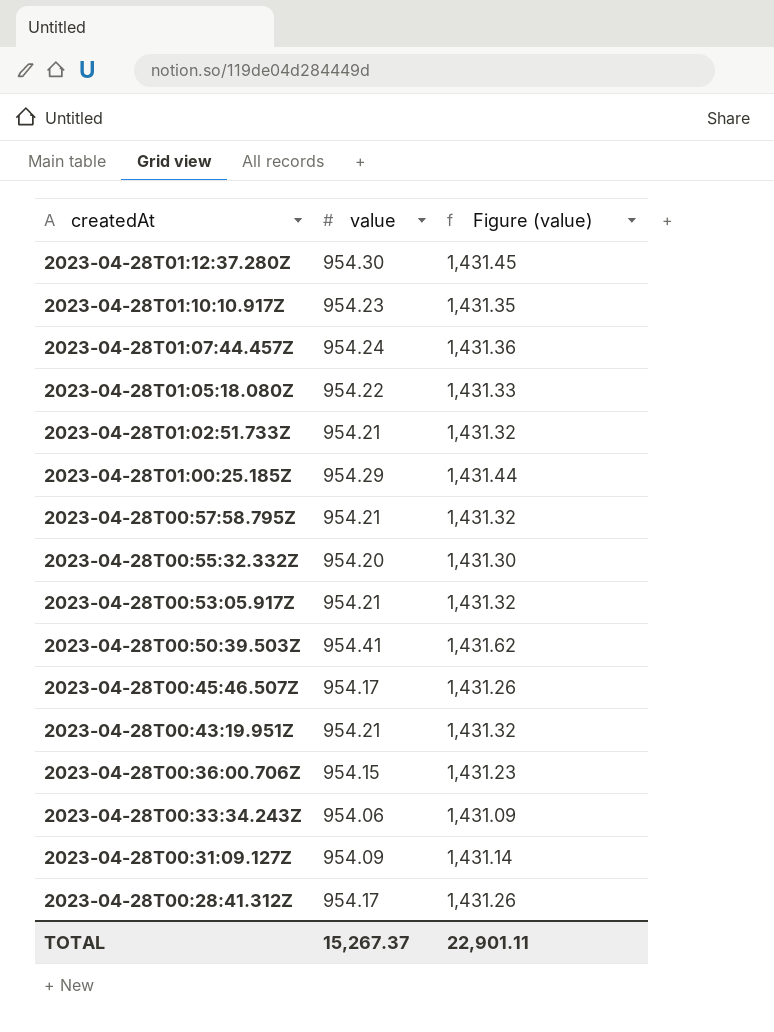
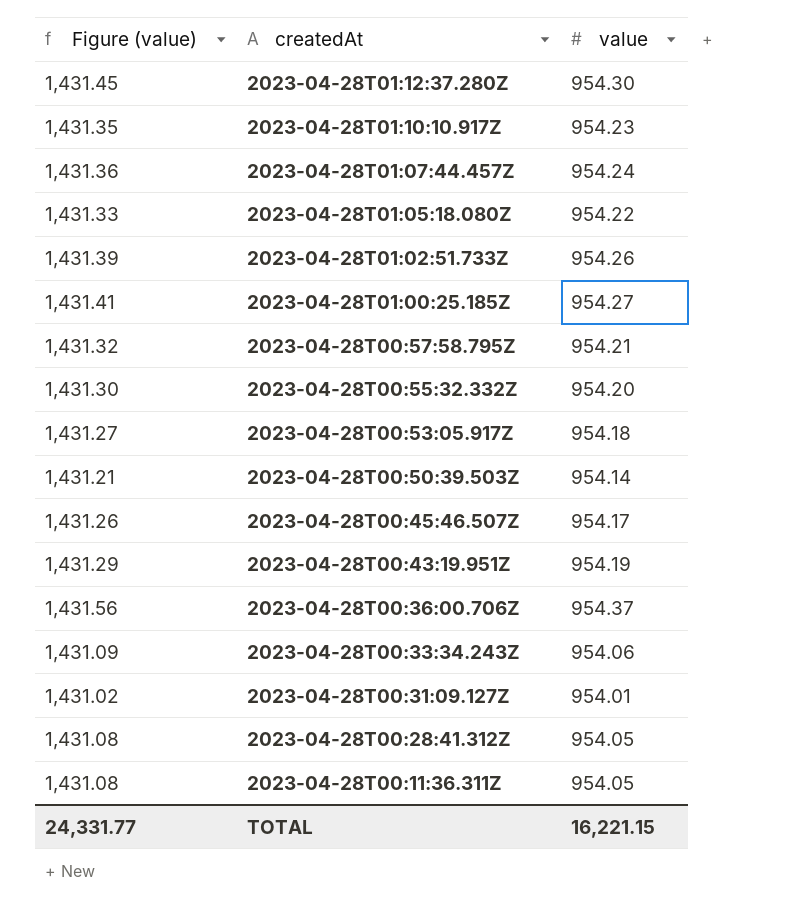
column Figure (value) | position: 3 -> 1
2023-04-28T01:02:51.733Z | Figure (value): 1,431.32 -> 1,431.39
2023-04-28T01:02:51.733Z | value: 954.21 -> 954.26
2023-04-28T01:00:25.185Z | Figure (value): 1,431.44 -> 1,431.41
2023-04-28T01:00:25.185Z | value: 954.29 -> 954.27
2023-04-28T00:53:05.917Z | Figure (value): 1,431.32 -> 1,431.27
2023-04-28T00:53:05.917Z | value: 954.21 -> 954.18
2023-04-28T00:50:39.503Z | Figure (value): 1,431.62 -> 1,431.21
2023-04-28T00:50:39.503Z | value: 954.41 -> 954.14
2023-04-28T00:43:19.951Z | Figure (value): 1,431.32 -> 1,431.29
2023-04-28T00:43:19.951Z | value: 954.21 -> 954.19
2023-04-28T00:36:00.706Z | Figure (value): 1,431.23 -> 1,431.56
2023-04-28T00:36:00.706Z | value: 954.15 -> 954.37
2023-04-28T00:31:09.127Z | Figure (value): 1,431.14 -> 1,431.02
2023-04-28T00:31:09.127Z | value: 954.09 -> 954.01
2023-04-28T00:28:41.312Z | Figure (value): 1,431.26 -> 1,431.08
2023-04-28T00:28:41.312Z | value: 954.17 -> 954.05
row 2023-04-28T00:11:36.311Z: none -> 1,431.08 | 954.05
TOTAL | Figure (value): 22,901.11 -> 24,331.77
TOTAL | value: 15,267.37 -> 16,221.15

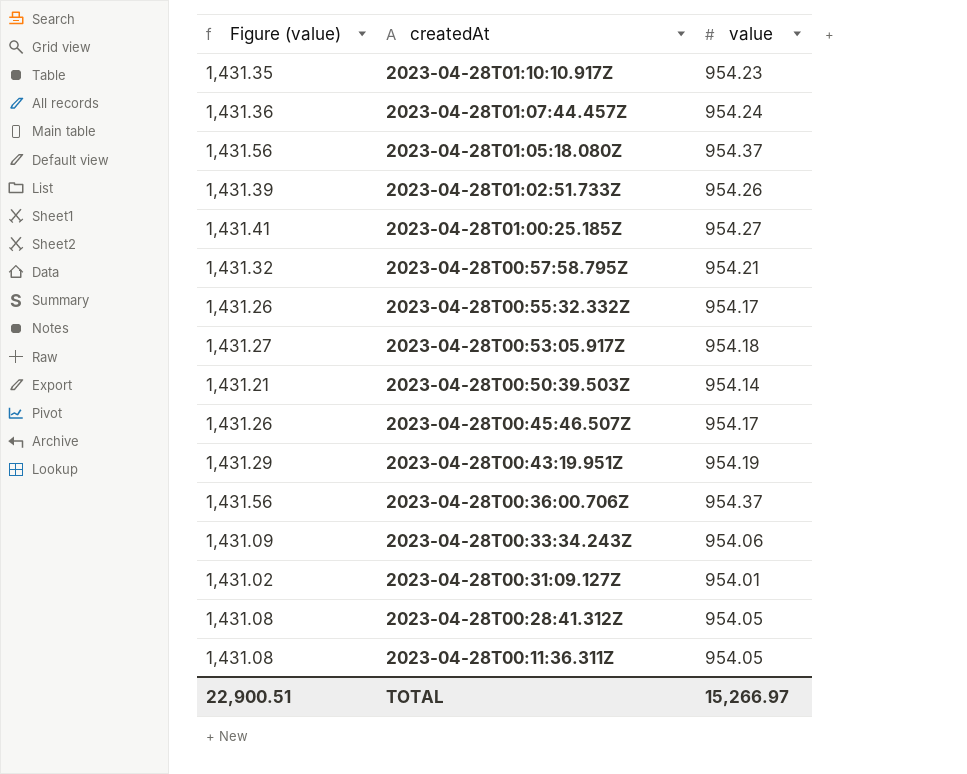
row 2023-04-28T01:12:37.280Z: 1,431.45 | 954.30 -> none
2023-04-28T01:05:18.080Z | Figure (value): 1,431.33 -> 1,431.56
2023-04-28T01:05:18.080Z | value: 954.22 -> 954.37
2023-04-28T00:55:32.332Z | Figure (value): 1,431.30 -> 1,431.26
2023-04-28T00:55:32.332Z | value: 954.20 -> 954.17
TOTAL | Figure (value): 24,331.77 -> 22,900.51
TOTAL | value: 16,221.15 -> 15,266.97

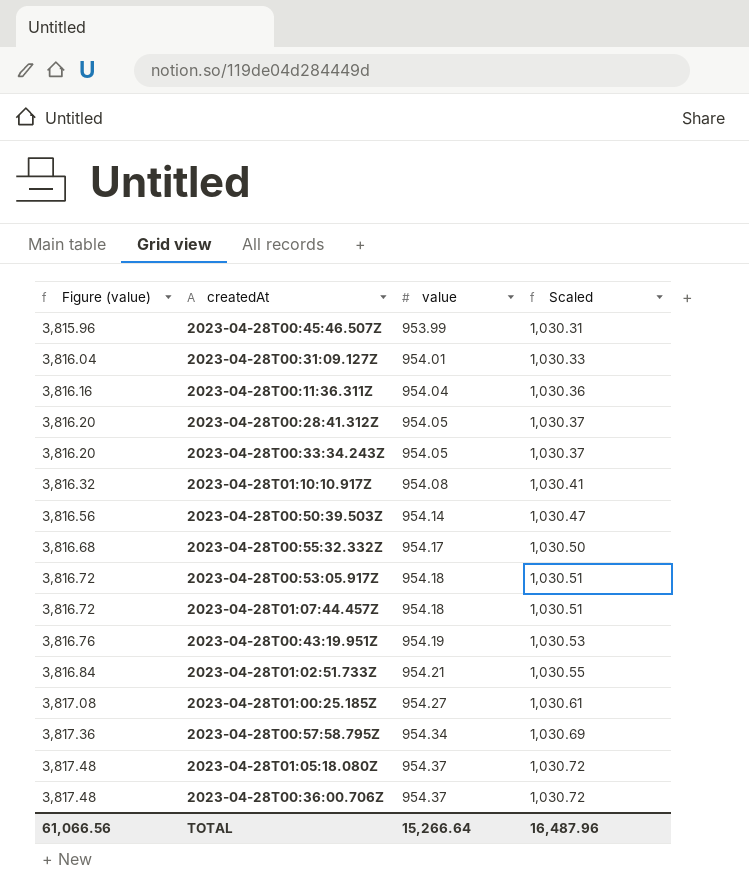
row order: createdAt descending -> Figure (value) ascending
column Figure (value) | formula: [value] * 1.5 -> [value] * 4
column Scaled | formula: none -> [value] * 1.08
2023-04-28T00:45:46.507Z | value: 954.17 -> 953.99
2023-04-28T00:11:36.311Z | value: 954.05 -> 954.04
2023-04-28T00:33:34.243Z | value: 954.06 -> 954.05
2023-04-28T01:10:10.917Z | value: 954.23 -> 954.08
2023-04-28T01:07:44.457Z | value: 954.24 -> 954.18
2023-04-28T01:02:51.733Z | value: 954.26 -> 954.21
2023-04-28T00:57:58.795Z | value: 954.21 -> 954.34
TOTAL | Figure (value): 22,900.51 -> 61,066.56
TOTAL | value: 15,266.97 -> 15,266.64

